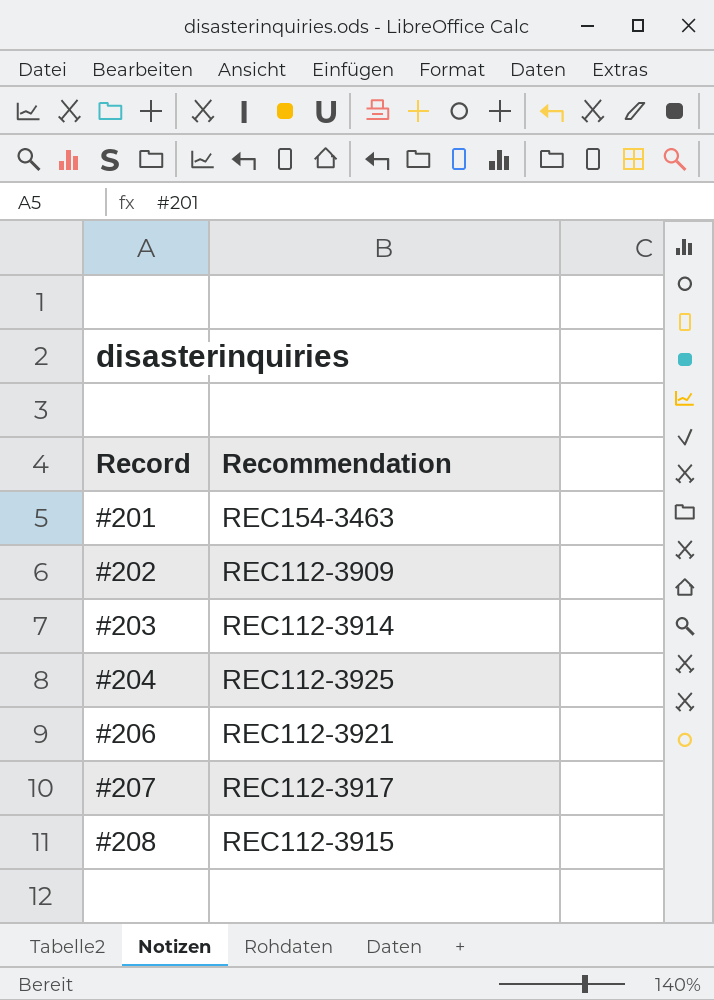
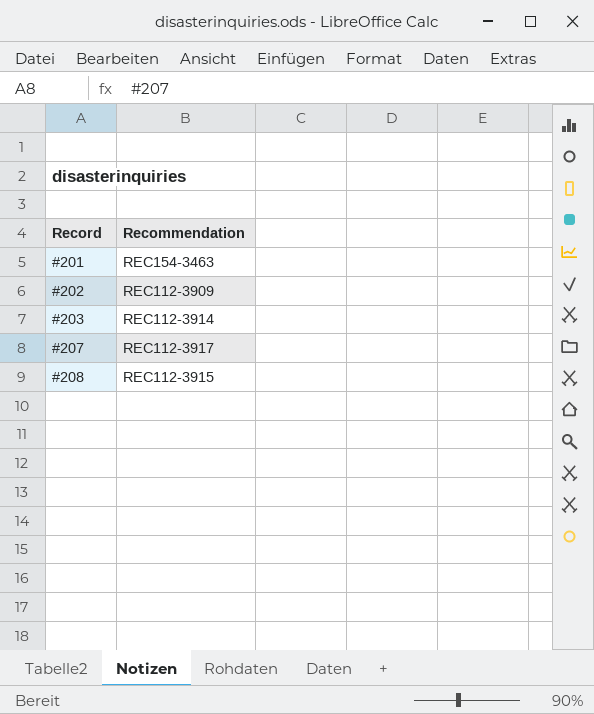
row #204: REC112-3925 -> none
row #206: REC112-3921 -> none

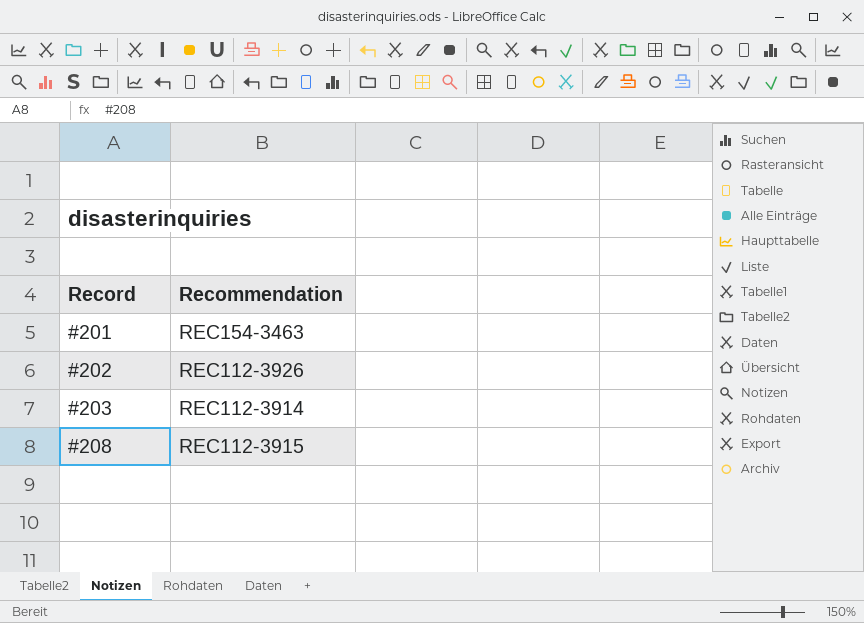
row #207: REC112-3917 -> none
#202 | Recommendation: REC112-3909 -> REC112-3926

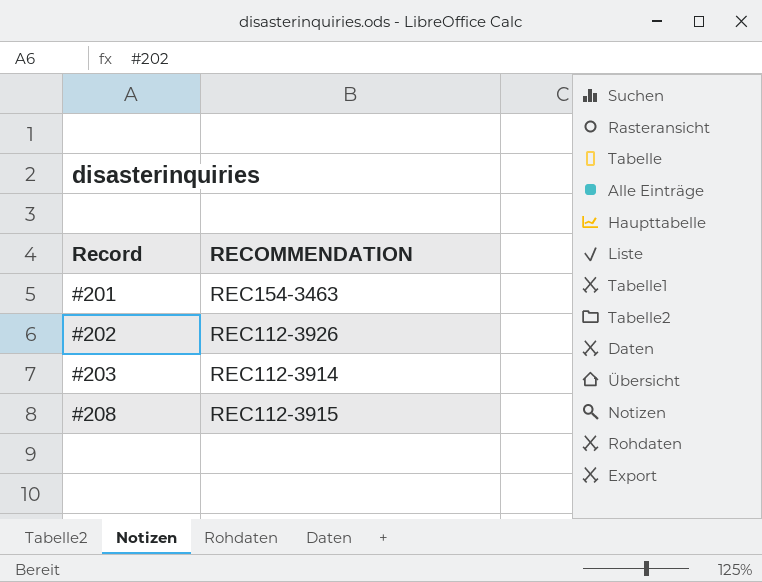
column name: Recommendation -> RECOMMENDATION

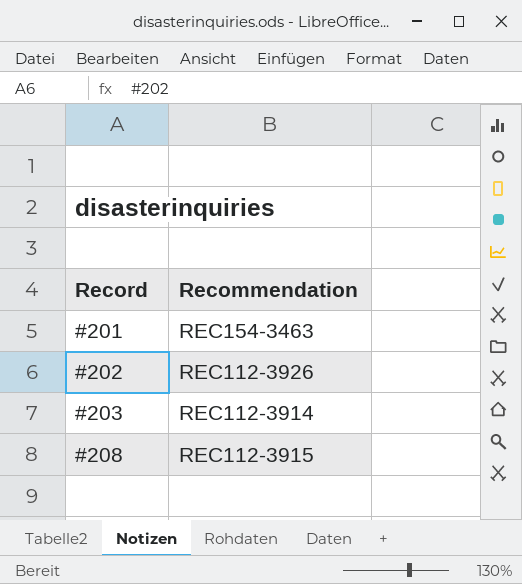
column name: RECOMMENDATION -> Recommendation

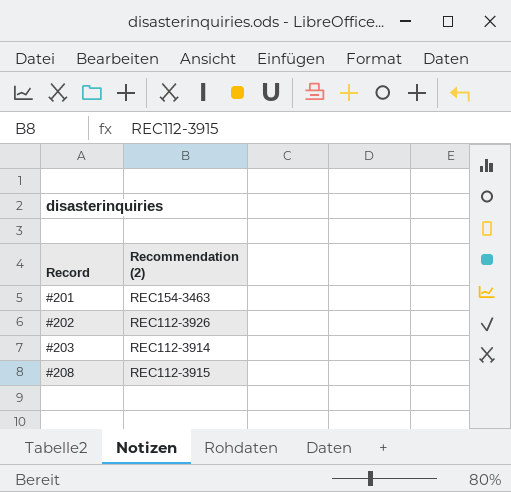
column name: Recommendation -> Recommendation (2)

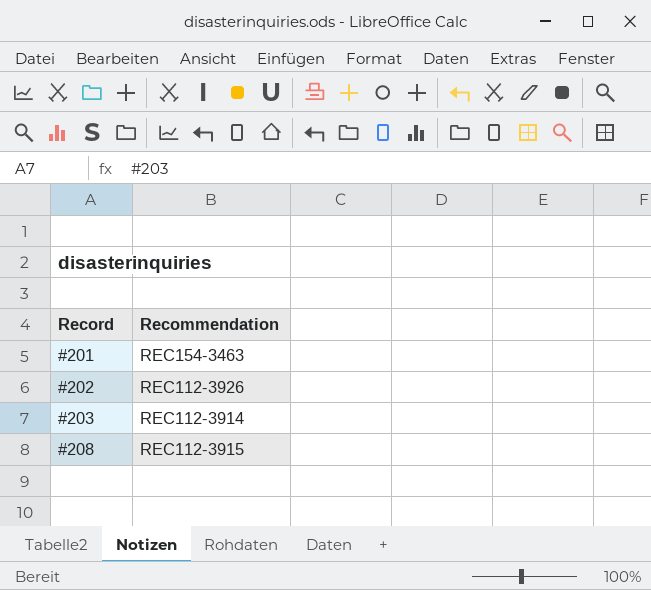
column name: Recommendation (2) -> Recommendation

